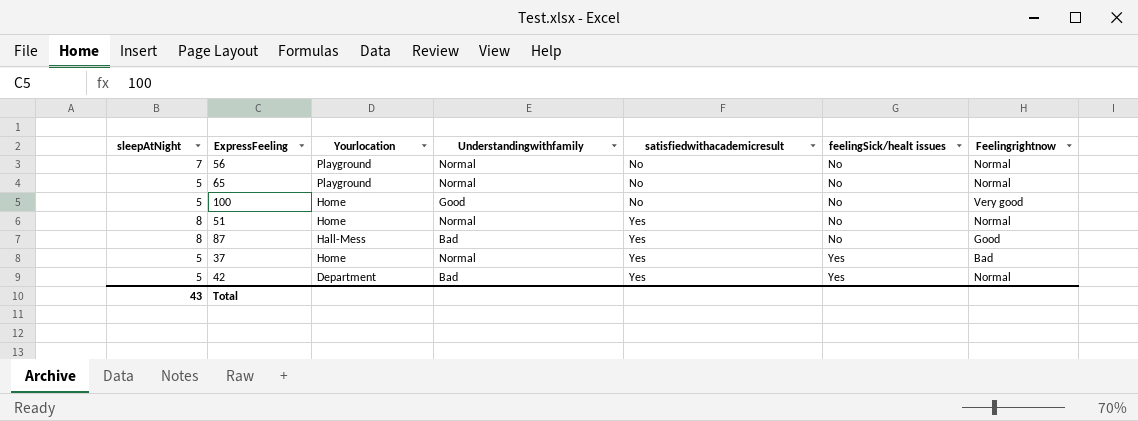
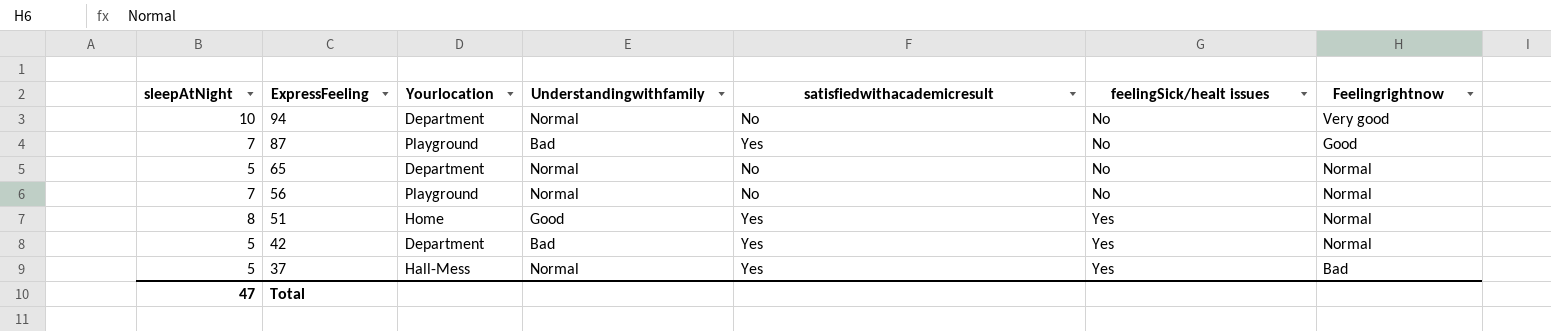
row order: satisfiedwithacademicresult ascending -> ExpressFeeling descending
row 100: 5 | Home | Good | No | No | Very good -> none
row 94: none -> 10 | Department | Normal | No | No | Very good
87 | sleepAtNight: 8 -> 7
87 | Yourlocation: Hall-Mess -> Playground
65 | Yourlocation: Playground -> Department
51 | Understandingwithfamily: Normal -> Good
51 | feelingSick/healt issues: No -> Yes
37 | Yourlocation: Home -> Hall-Mess
Total | sleepAtNight: 43 -> 47

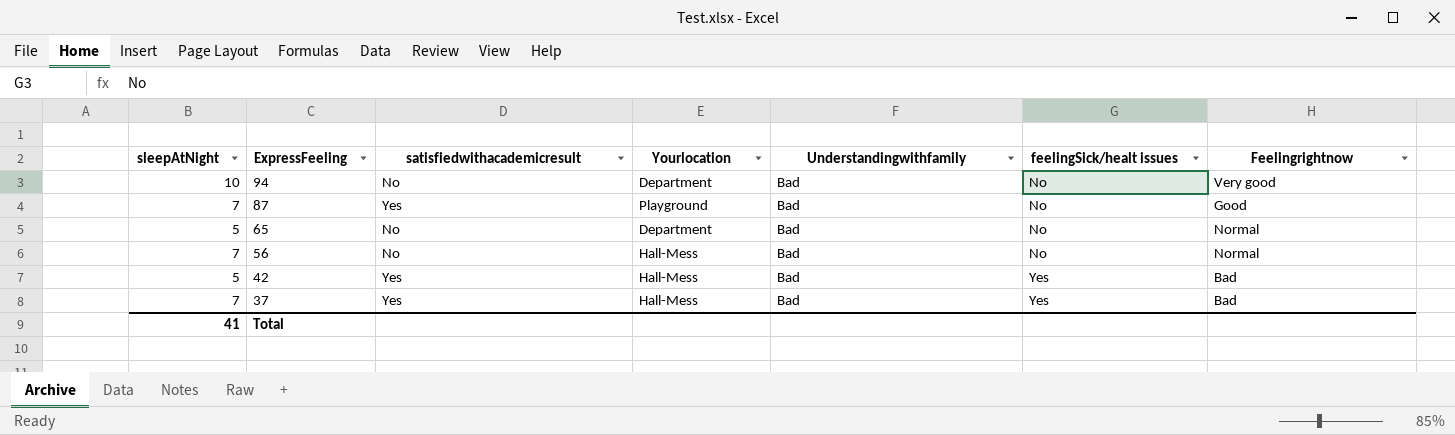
column satisfiedwithacademicresult | position: 5 -> 3
row 51: 8 | Home | Good | Yes | Yes | Normal -> none
94 | Understandingwithfamily: Normal -> Bad
65 | Understandingwithfamily: Normal -> Bad
56 | Yourlocation: Playground -> Hall-Mess
56 | Understandingwithfamily: Normal -> Bad
42 | Yourlocation: Department -> Hall-Mess
42 | Feelingrightnow: Normal -> Bad
37 | sleepAtNight: 5 -> 7
37 | Understandingwithfamily: Normal -> Bad
Total | sleepAtNight: 47 -> 41

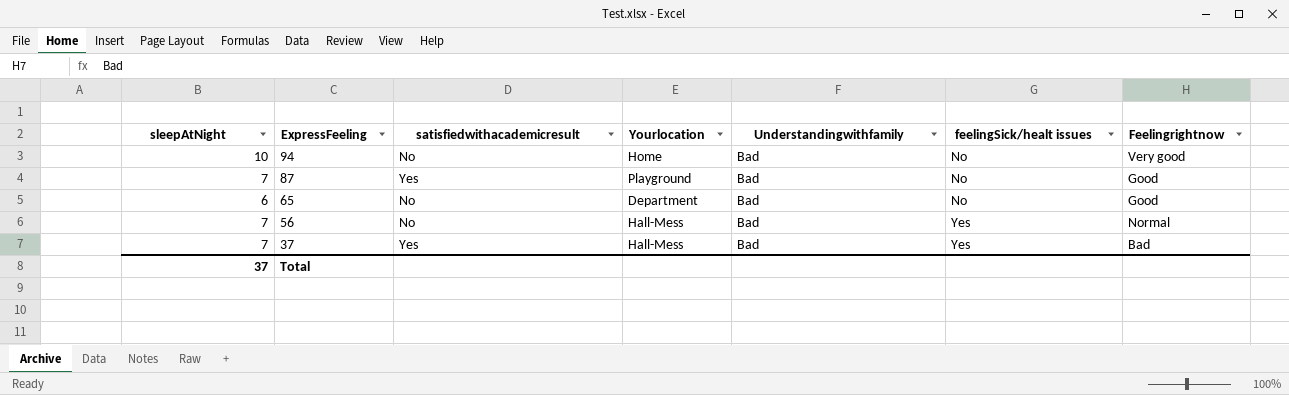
row 42: 5 | Yes | Hall-Mess | Bad | Yes | Bad -> none
94 | Yourlocation: Department -> Home
65 | sleepAtNight: 5 -> 6
65 | Feelingrightnow: Normal -> Good
56 | feelingSick/healt issues: No -> Yes
Total | sleepAtNight: 41 -> 37

